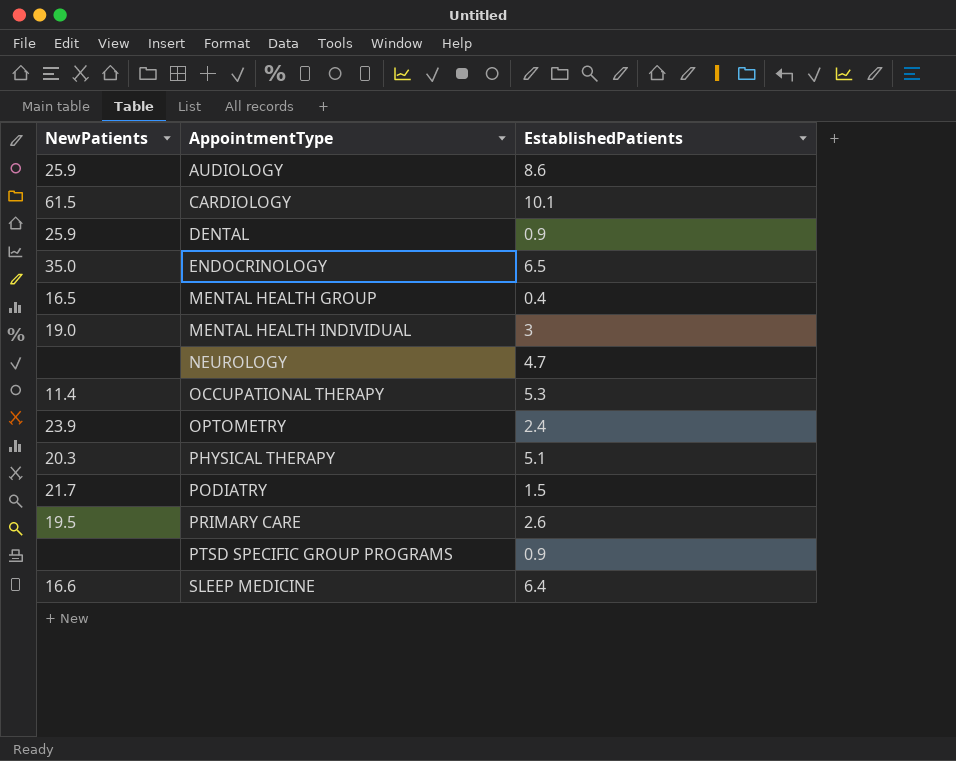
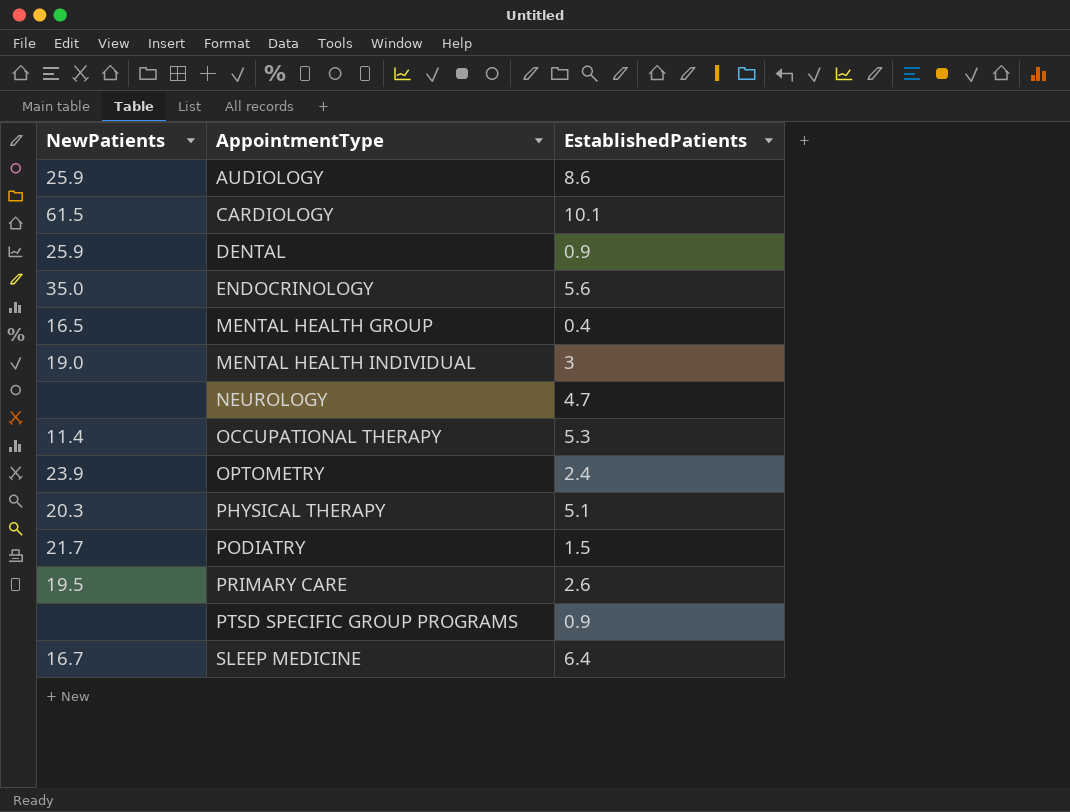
ENDOCRINOLOGY | EstablishedPatients: 6.5 -> 5.6
SLEEP MEDICINE | NewPatients: 16.6 -> 16.7

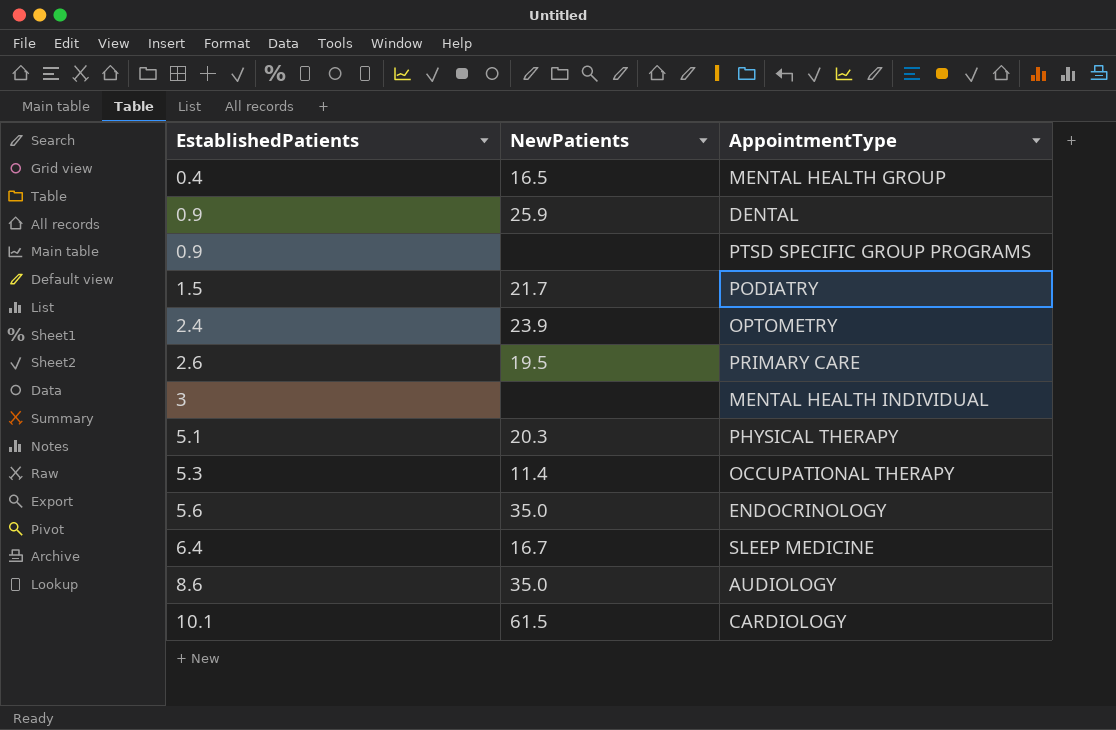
row order: AppointmentType ascending -> EstablishedPatients ascending
column EstablishedPatients | position: 3 -> 1
row NEUROLOGY: none | 4.7 -> none
MENTAL HEALTH INDIVIDUAL | NewPatients: 19.0 -> none
AUDIOLOGY | NewPatients: 25.9 -> 35.0

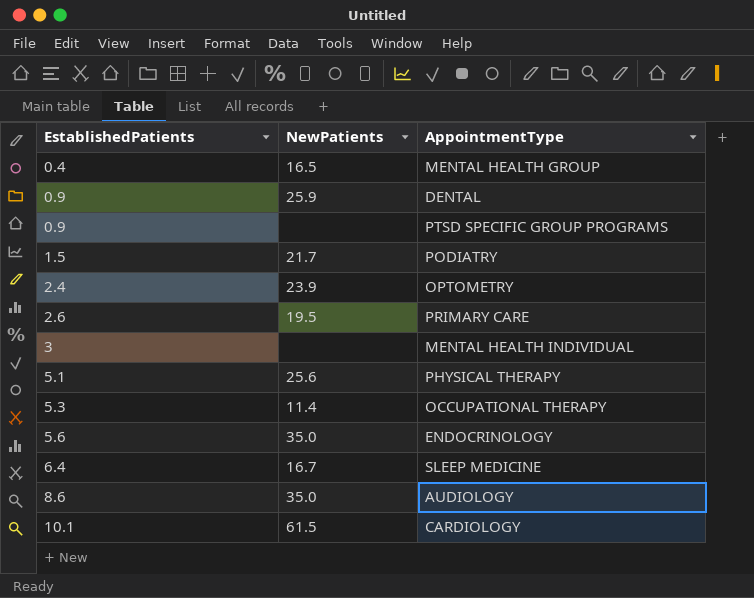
PHYSICAL THERAPY | NewPatients: 20.3 -> 25.6

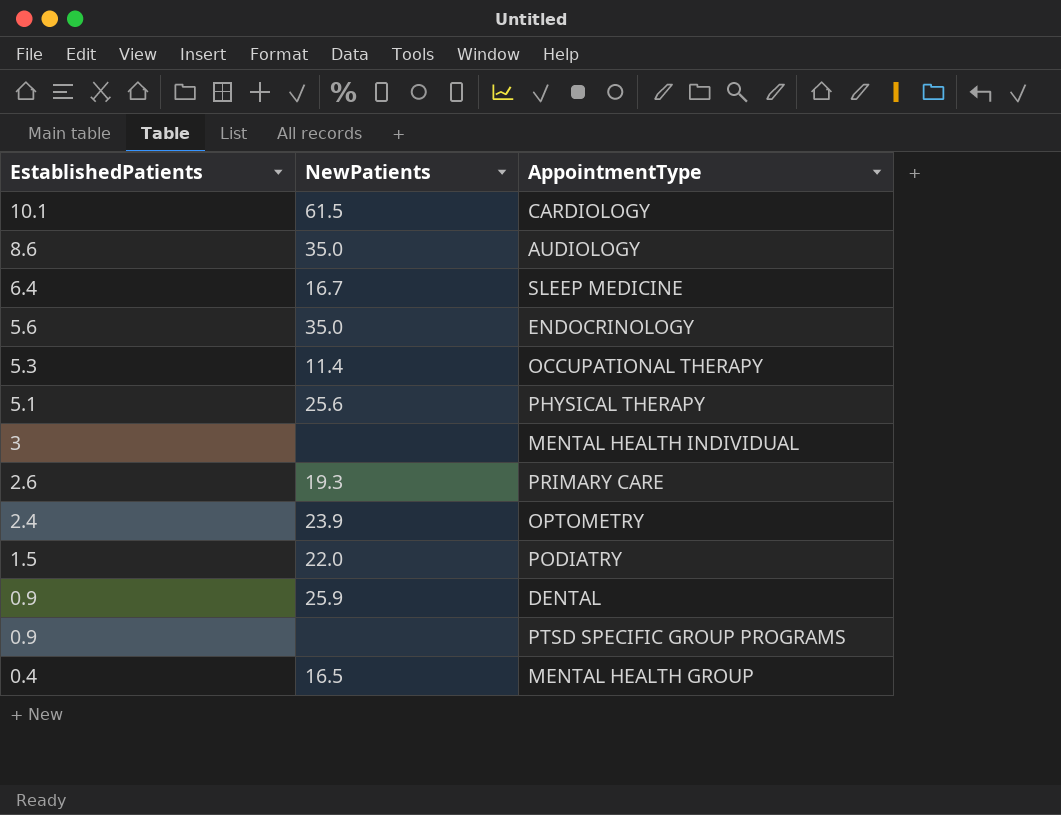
row order: EstablishedPatients ascending -> EstablishedPatients descending
PRIMARY CARE | NewPatients: 19.5 -> 19.3
PODIATRY | NewPatients: 21.7 -> 22.0

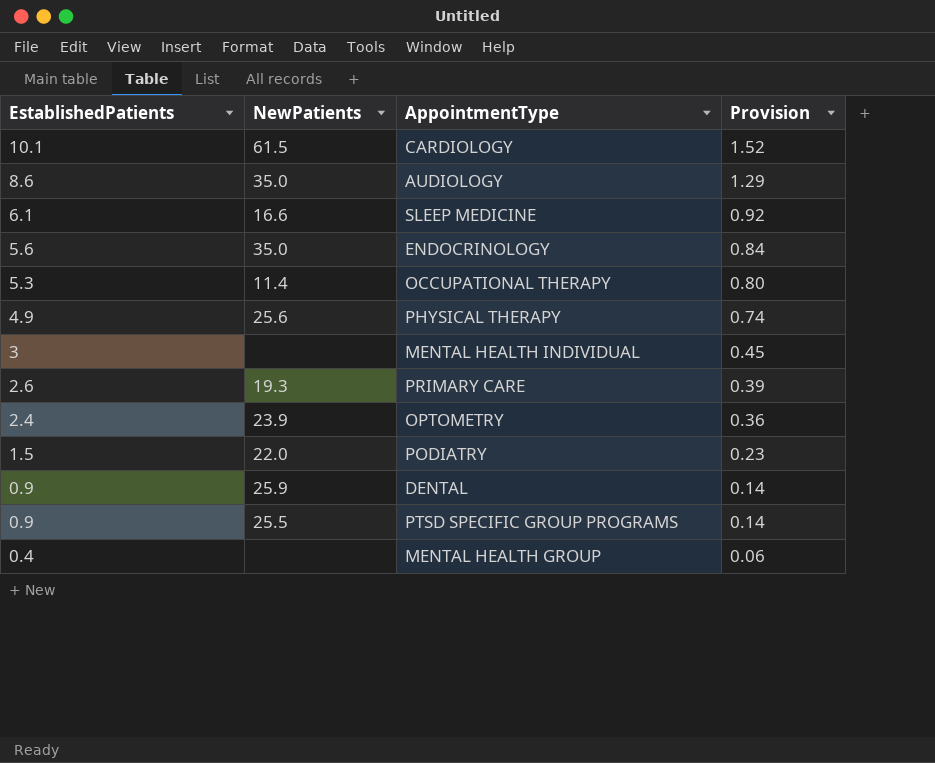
column Provision | formula: none -> [EstablishedPatients] * 0.15
SLEEP MEDICINE | EstablishedPatients: 6.4 -> 6.1
SLEEP MEDICINE | NewPatients: 16.7 -> 16.6
PHYSICAL THERAPY | EstablishedPatients: 5.1 -> 4.9
PTSD SPECIFIC GROUP PROGRAMS | NewPatients: none -> 25.5
MENTAL HEALTH GROUP | NewPatients: 16.5 -> none

